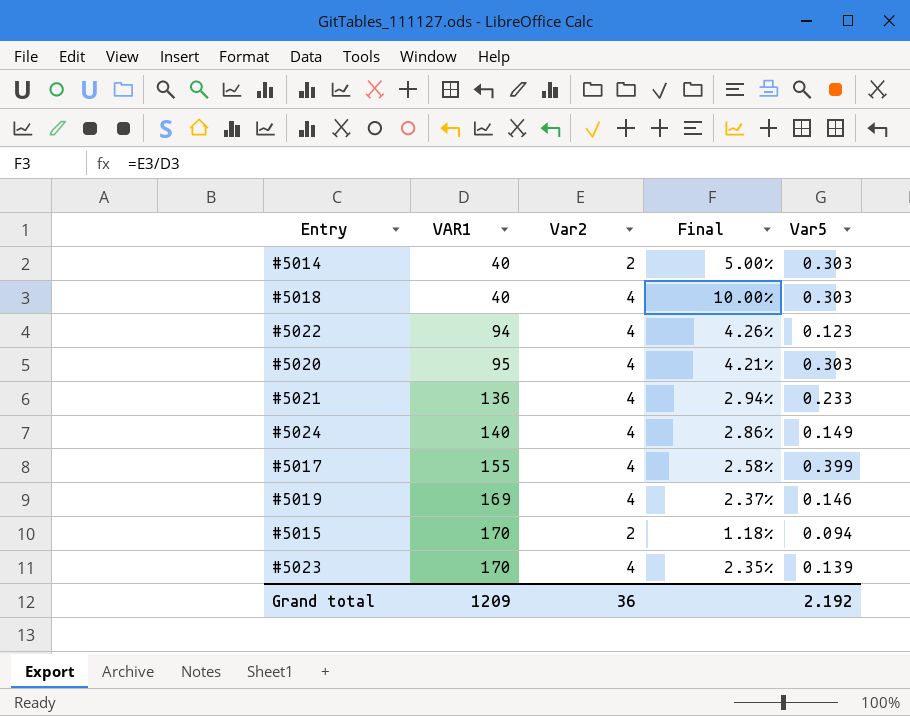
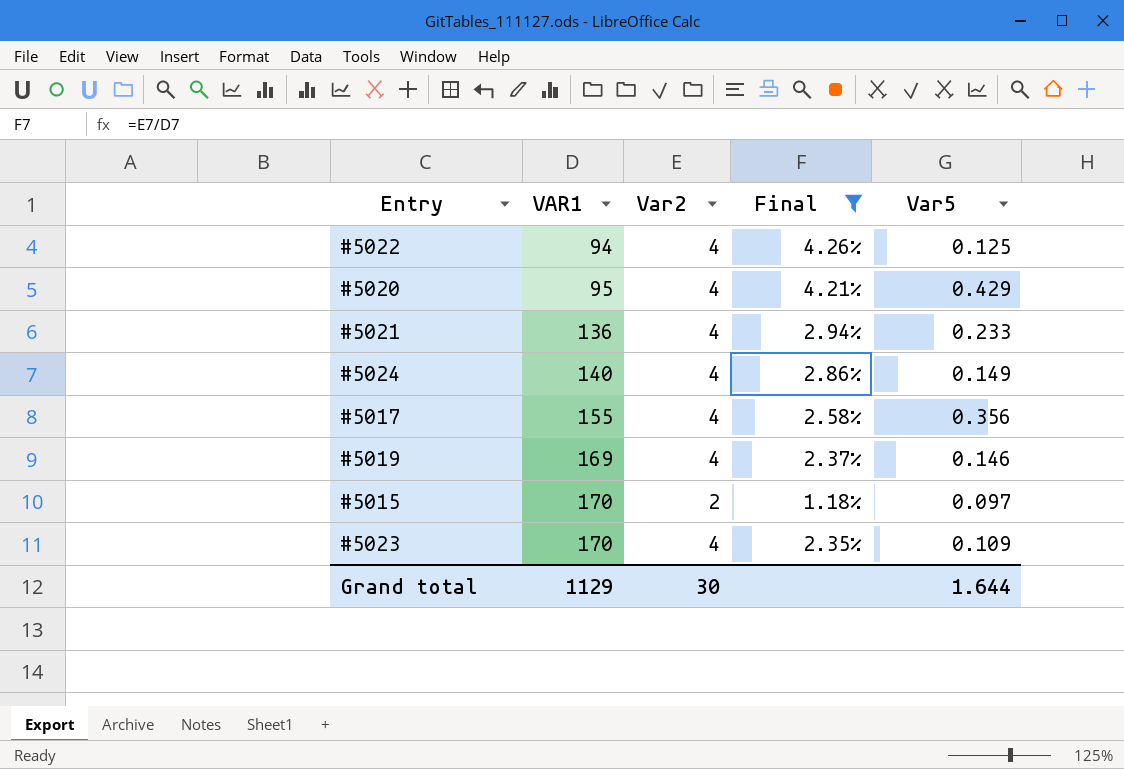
filter: none -> Final <= 4.26%
#5022 | Var5: 0.123 -> 0.125
#5020 | Var5: 0.303 -> 0.429
#5017 | Var5: 0.399 -> 0.356
#5015 | Var5: 0.094 -> 0.097
#5023 | Var5: 0.139 -> 0.109
Grand total | VAR1: 1209 -> 1129
Grand total | Var2: 36 -> 30
Grand total | Var5: 2.192 -> 1.644

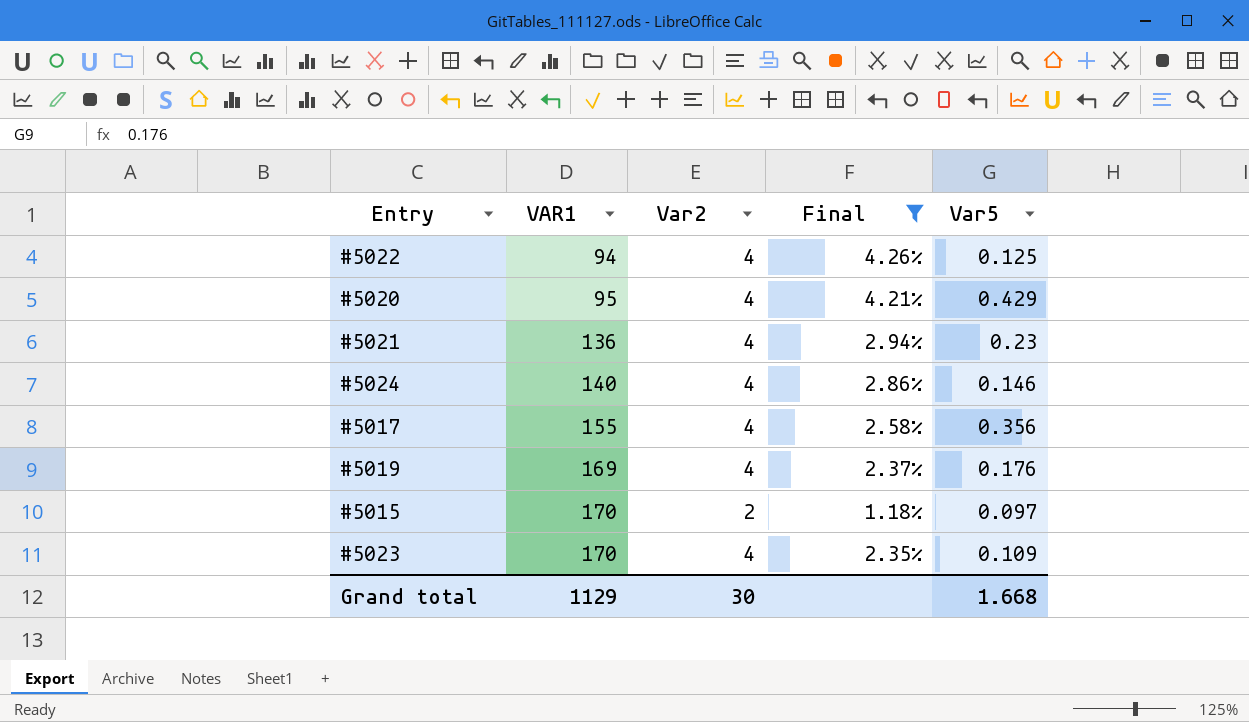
#5021 | Var5: 0.233 -> 0.23
#5024 | Var5: 0.149 -> 0.146
#5019 | Var5: 0.146 -> 0.176
Grand total | Var5: 1.644 -> 1.668

